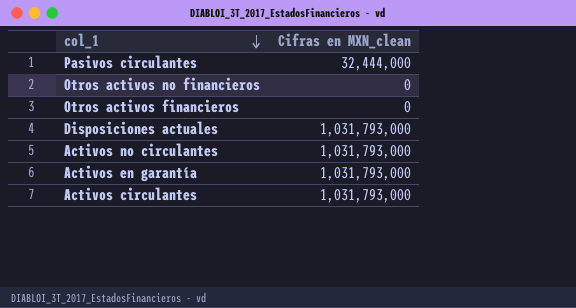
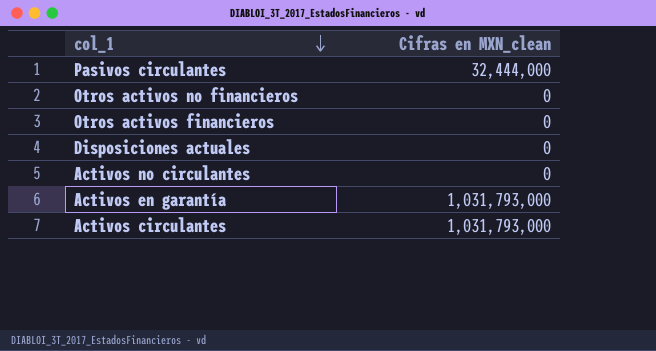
Disposiciones actuales | Cifras en MXN_clean: 1,031,793,000 -> 0
Activos no circulantes | Cifras en MXN_clean: 1,031,793,000 -> 0

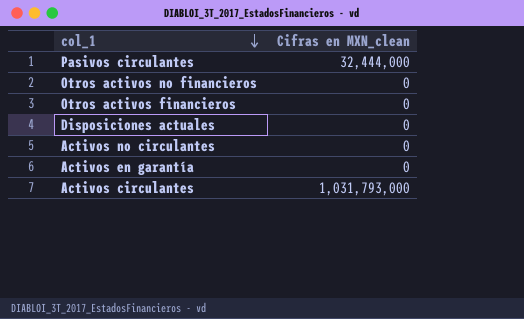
Activos en garantía | Cifras en MXN_clean: 1,031,793,000 -> 0

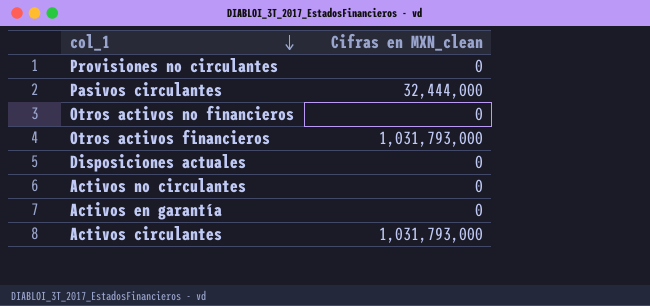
row Provisiones no circulantes: none -> 0
Otros activos financieros | Cifras en MXN_clean: 0 -> 1,031,793,000

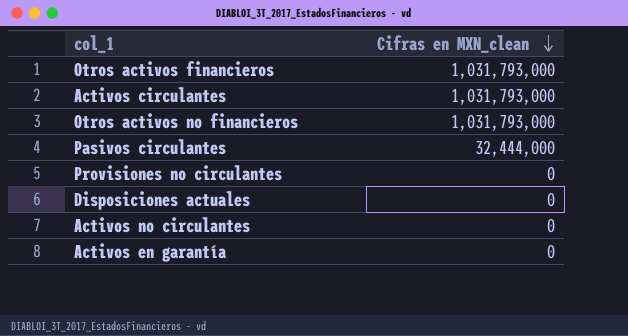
row order: col_1 descending -> Cifras en MXN_clean descending
Otros activos no financieros | Cifras en MXN_clean: 0 -> 1,031,793,000

